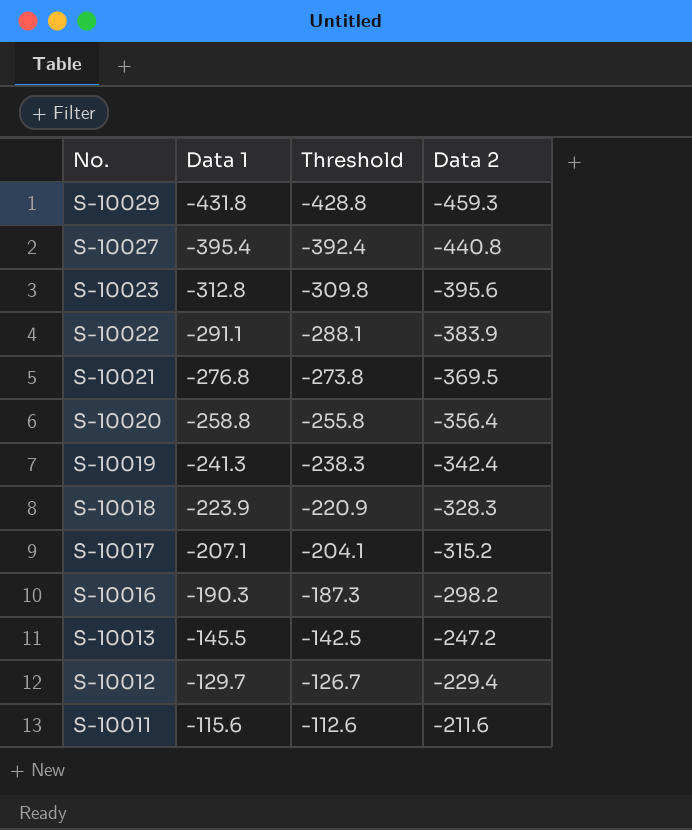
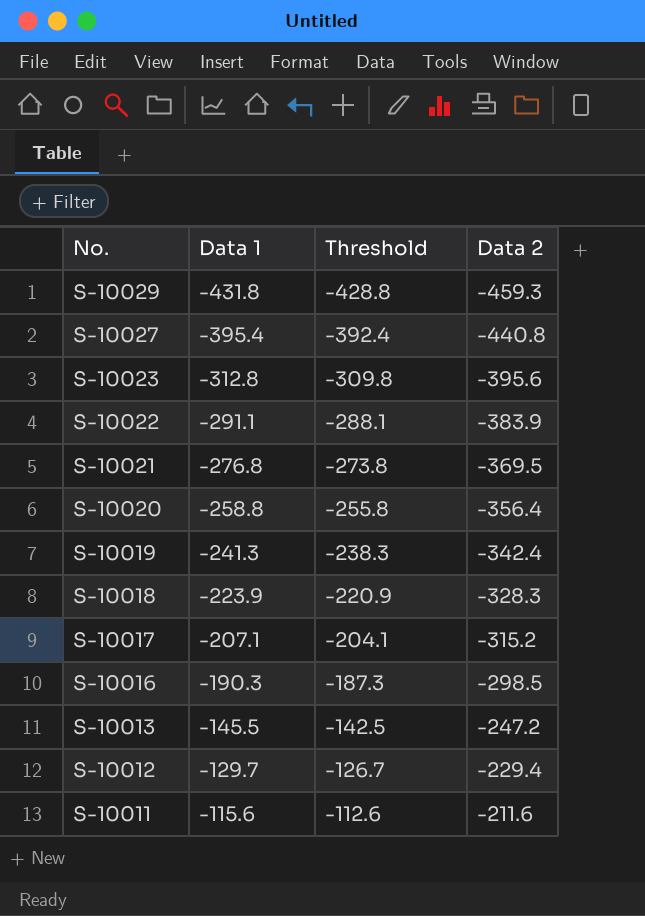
S-10016 | Data 2: -298.2 -> -298.5

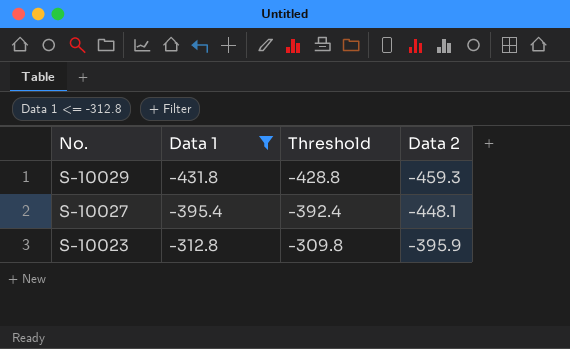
filter: none -> Data 1 <= -312.8
S-10027 | Data 2: -440.8 -> -448.1
S-10023 | Data 2: -395.6 -> -395.9

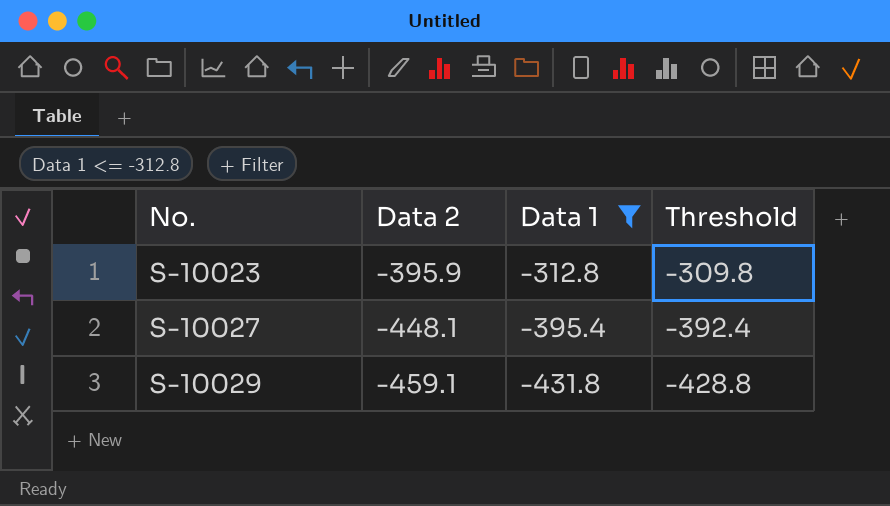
row order: No. descending -> No. ascending
column Data 2 | position: 4 -> 2
S-10029 | Data 2: -459.3 -> -459.1

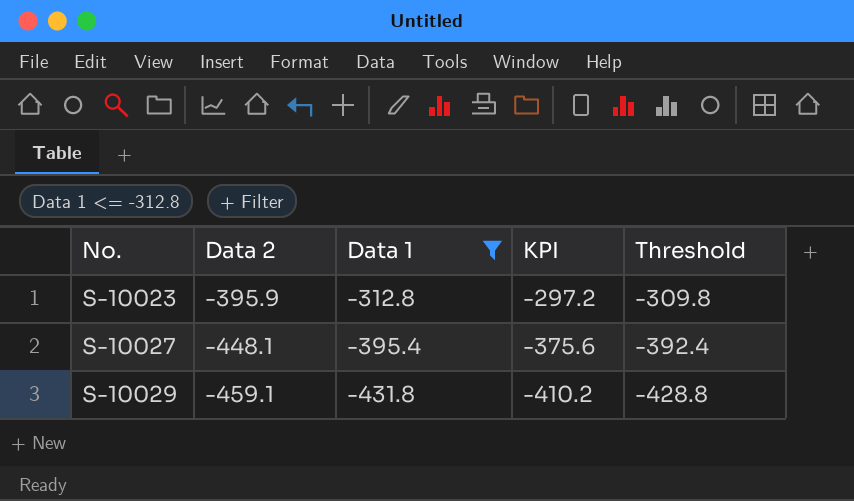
column KPI | formula: none -> [Data 1] * 0.95

